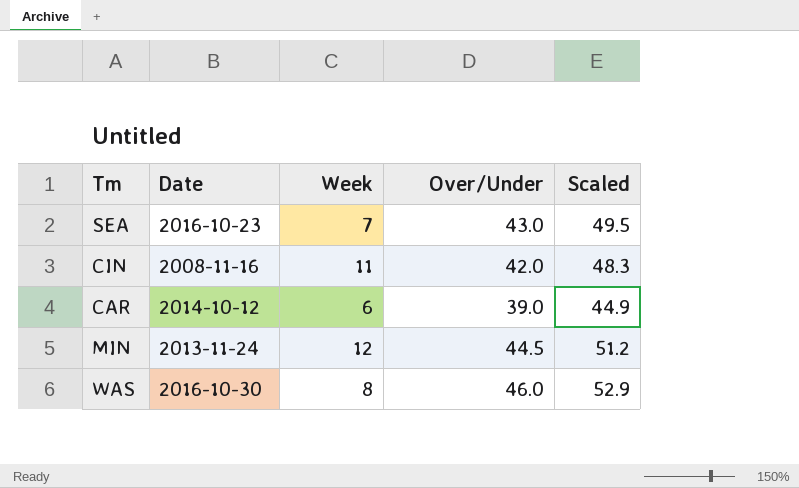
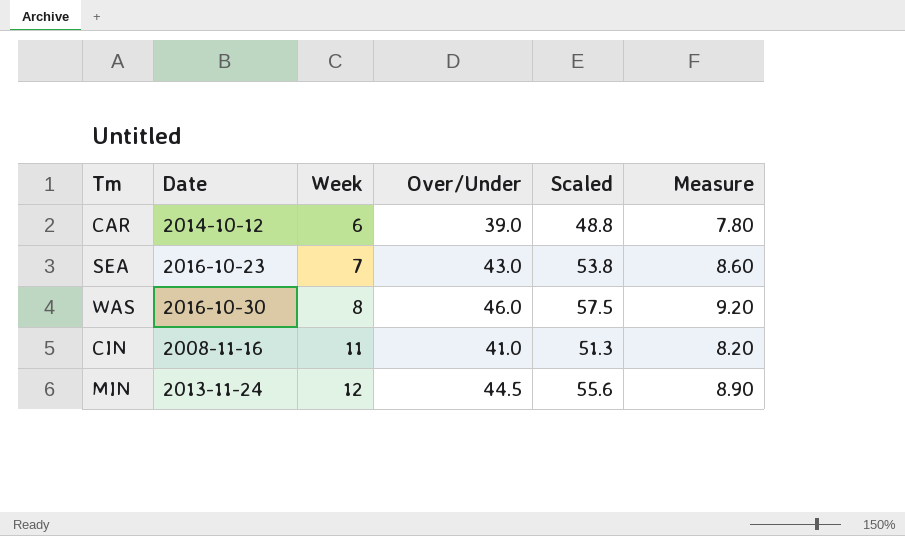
row order: none -> Week ascending
column Scaled | formula: [Over/Under] * 1.15 -> [Over/Under] * 1.25
column Measure | formula: none -> [Over/Under] * 0.2
CIN | Over/Under: 42.0 -> 41.0

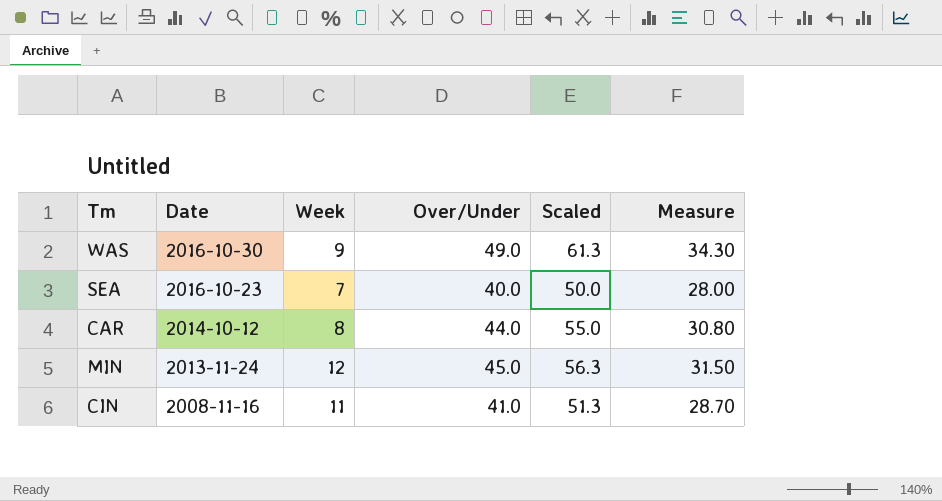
row order: Week ascending -> Date descending
column Measure | formula: [Over/Under] * 0.2 -> [Over/Under] * 0.7
WAS | Week: 8 -> 9
WAS | Over/Under: 46.0 -> 49.0
WAS | Scaled: 57.5 -> 61.3
SEA | Over/Under: 43.0 -> 40.0
SEA | Scaled: 53.8 -> 50.0
CAR | Week: 6 -> 8
CAR | Over/Under: 39.0 -> 44.0
CAR | Scaled: 48.8 -> 55.0
MIN | Over/Under: 44.5 -> 45.0
MIN | Scaled: 55.6 -> 56.3

